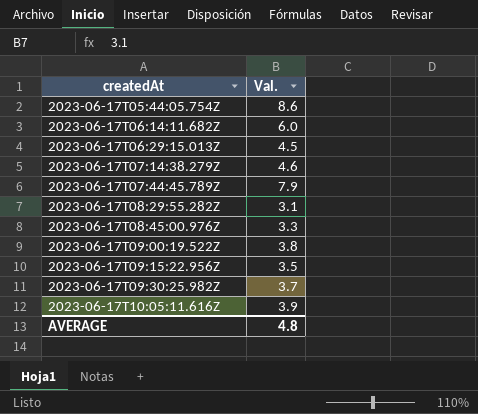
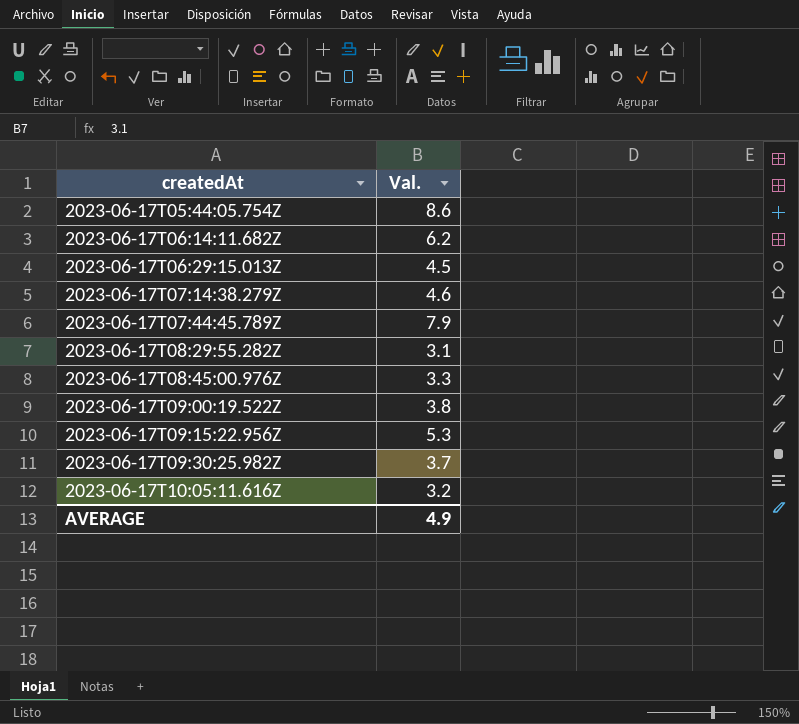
2023-06-17T06:14:11.682Z | Val.: 6.0 -> 6.2
2023-06-17T09:15:22.956Z | Val.: 3.5 -> 5.3
2023-06-17T10:05:11.616Z | Val.: 3.9 -> 3.2
AVERAGE | Val.: 4.8 -> 4.9

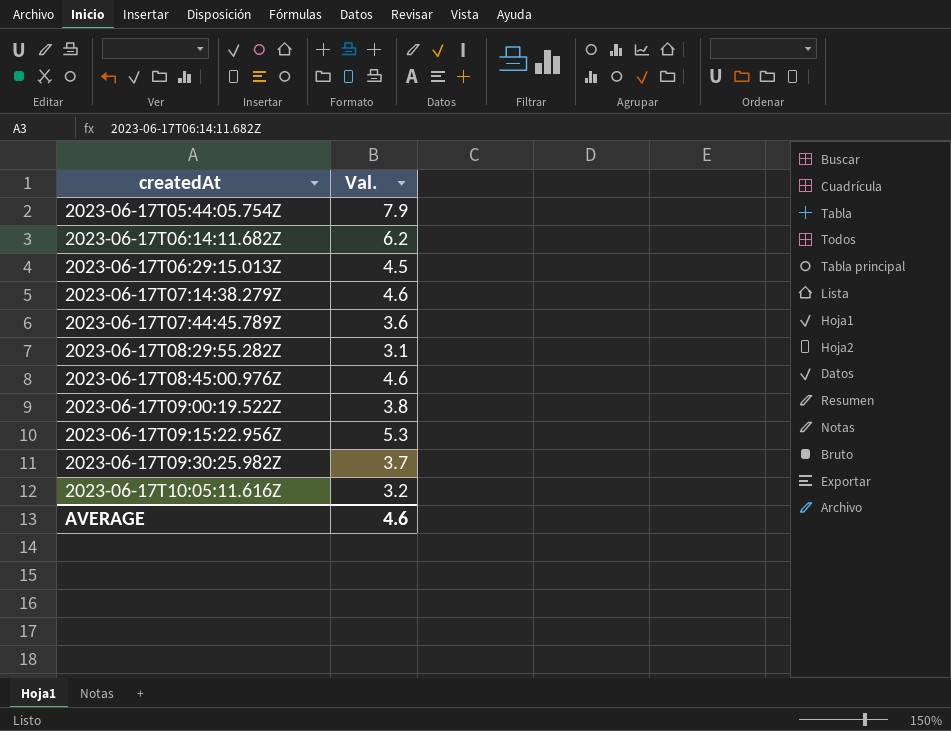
2023-06-17T05:44:05.754Z | Val.: 8.6 -> 7.9
2023-06-17T07:44:45.789Z | Val.: 7.9 -> 3.6
2023-06-17T08:45:00.976Z | Val.: 3.3 -> 4.6
AVERAGE | Val.: 4.9 -> 4.6

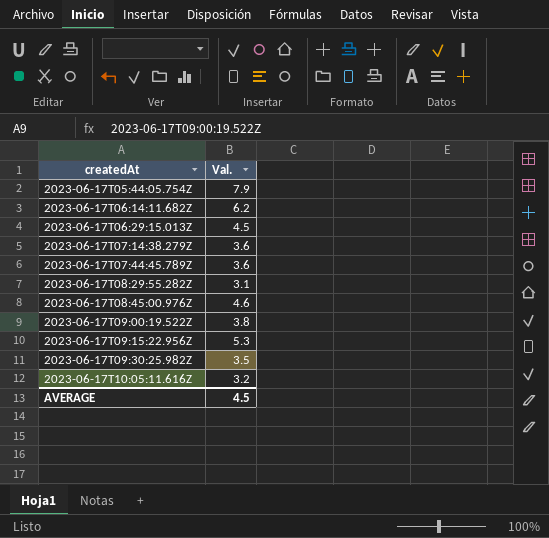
2023-06-17T07:14:38.279Z | Val.: 4.6 -> 3.6
2023-06-17T09:30:25.982Z | Val.: 3.7 -> 3.5
AVERAGE | Val.: 4.6 -> 4.5

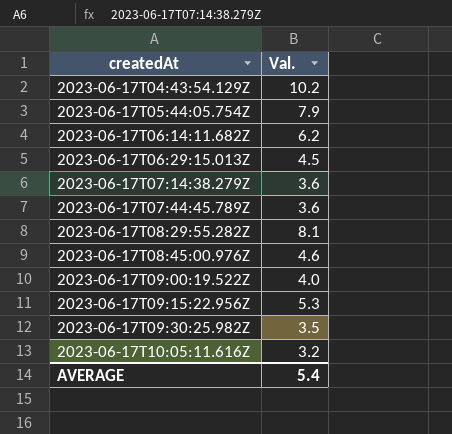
row 2023-06-17T04:43:54.129Z: none -> 10.2
2023-06-17T08:29:55.282Z | Val.: 3.1 -> 8.1
2023-06-17T09:00:19.522Z | Val.: 3.8 -> 4.0
AVERAGE | Val.: 4.5 -> 5.4

